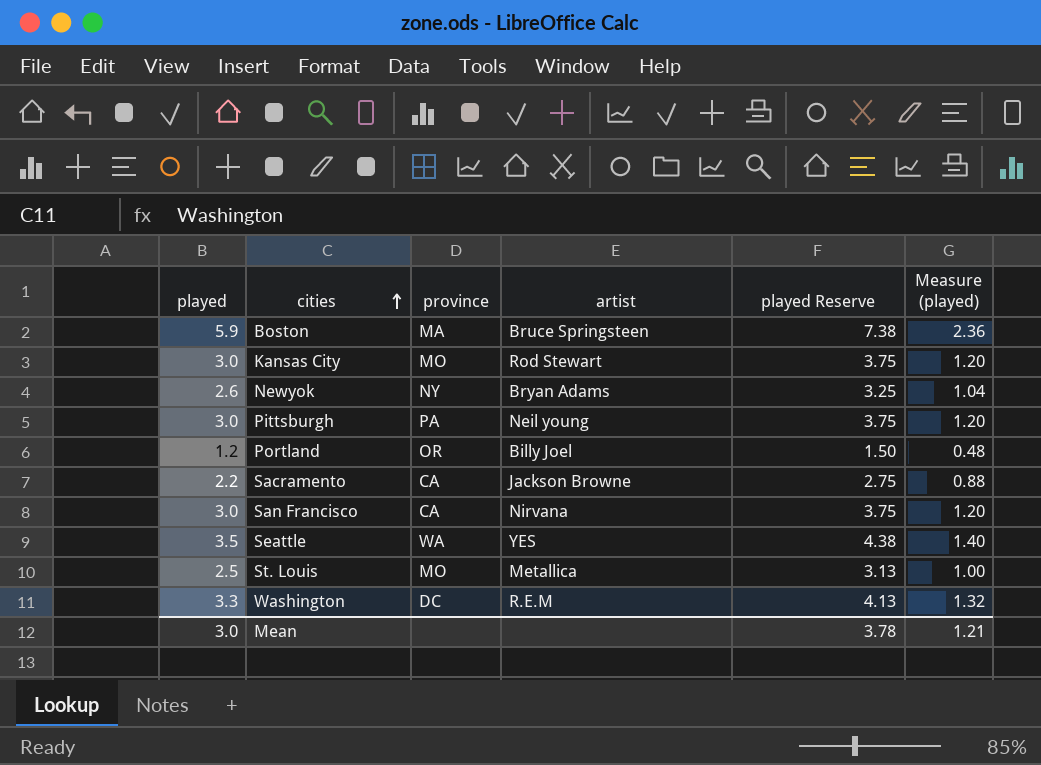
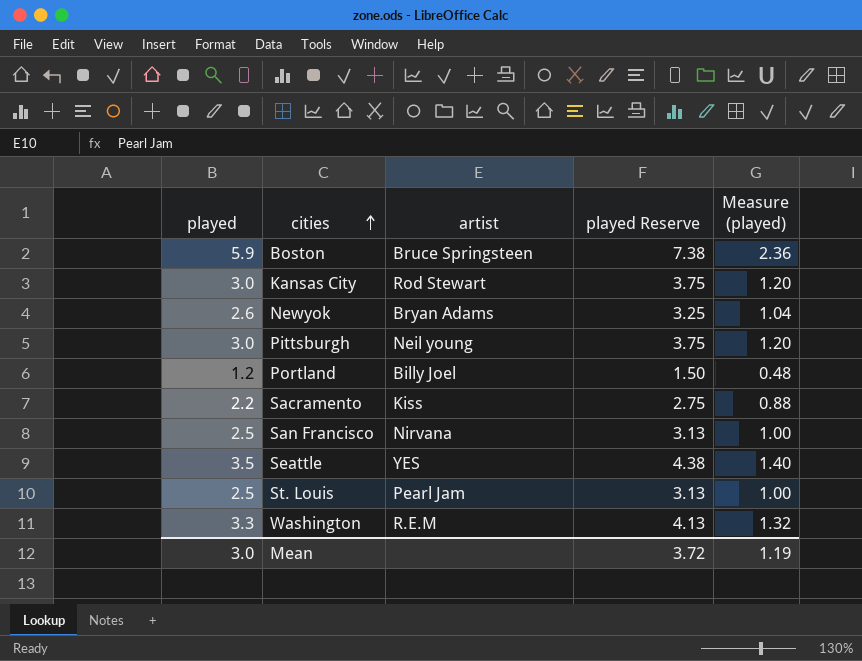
column province | position: 3 -> none
Sacramento | artist: Jackson Browne -> Kiss
San Francisco | played: 3.0 -> 2.5
San Francisco | played Reserve: 3.75 -> 3.13
San Francisco | Measure (played): 1.20 -> 1.00
St. Louis | artist: Metallica -> Pearl Jam
Mean | played Reserve: 3.78 -> 3.72
Mean | Measure (played): 1.21 -> 1.19

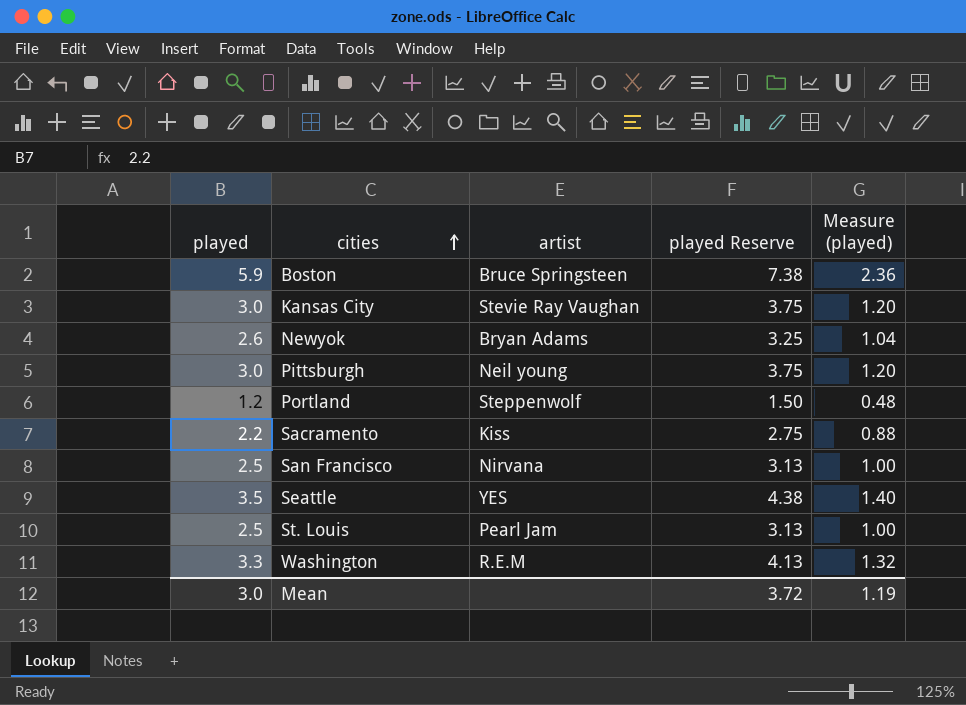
Kansas City | artist: Rod Stewart -> Stevie Ray Vaughan
Portland | artist: Billy Joel -> Steppenwolf

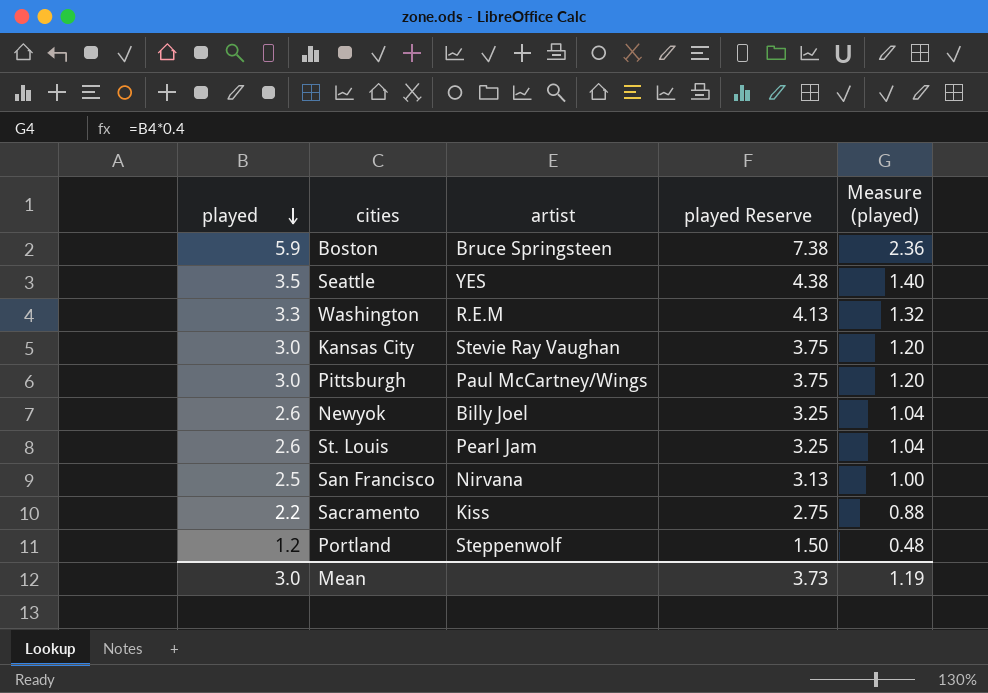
row order: cities ascending -> played descending
Pittsburgh | artist: Neil young -> Paul McCartney/Wings
Newyok | artist: Bryan Adams -> Billy Joel
St. Louis | played: 2.5 -> 2.6
St. Louis | played Reserve: 3.13 -> 3.25
St. Louis | Measure (played): 1.00 -> 1.04
Mean | played Reserve: 3.72 -> 3.73

